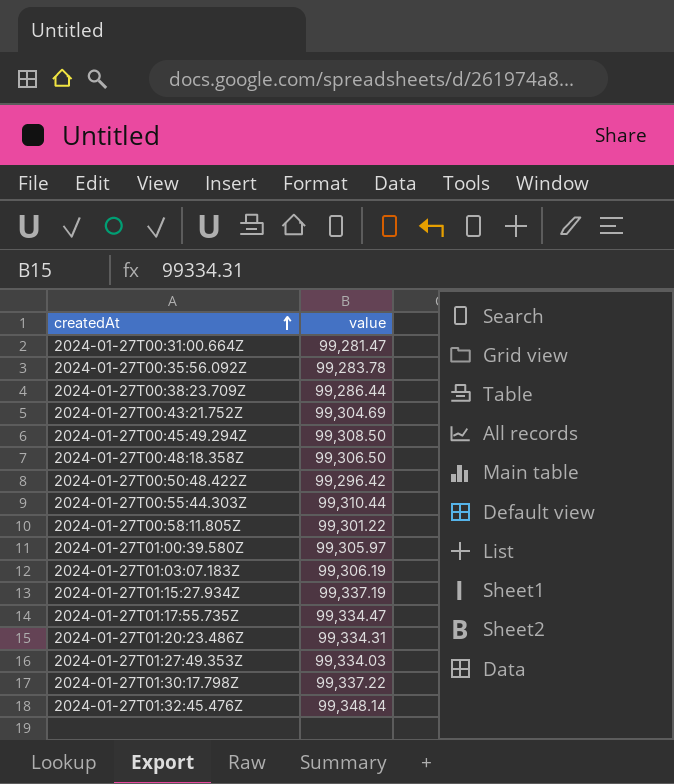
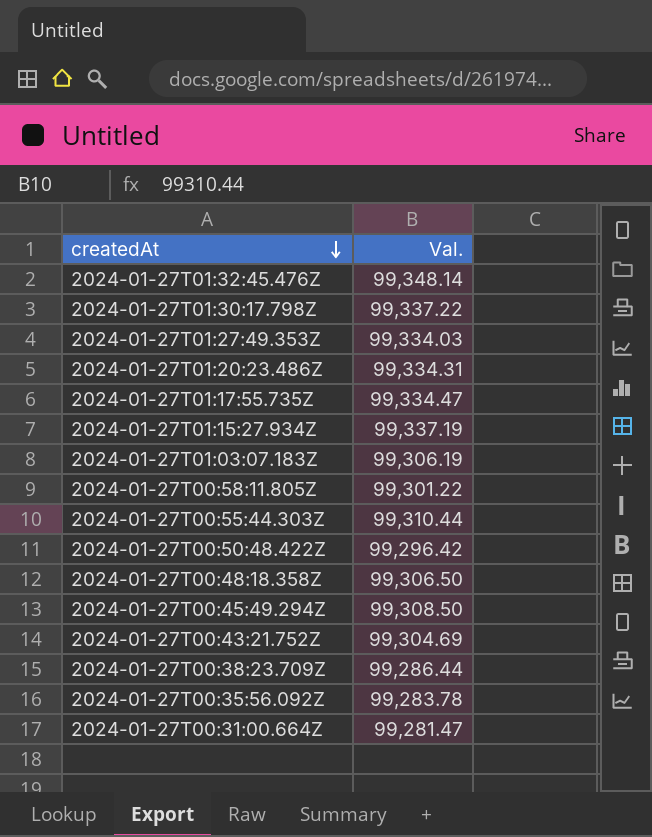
row order: createdAt ascending -> createdAt descending
column name: value -> Val.
row 2024-01-27T01:00:39.580Z: 99,305.97 -> none

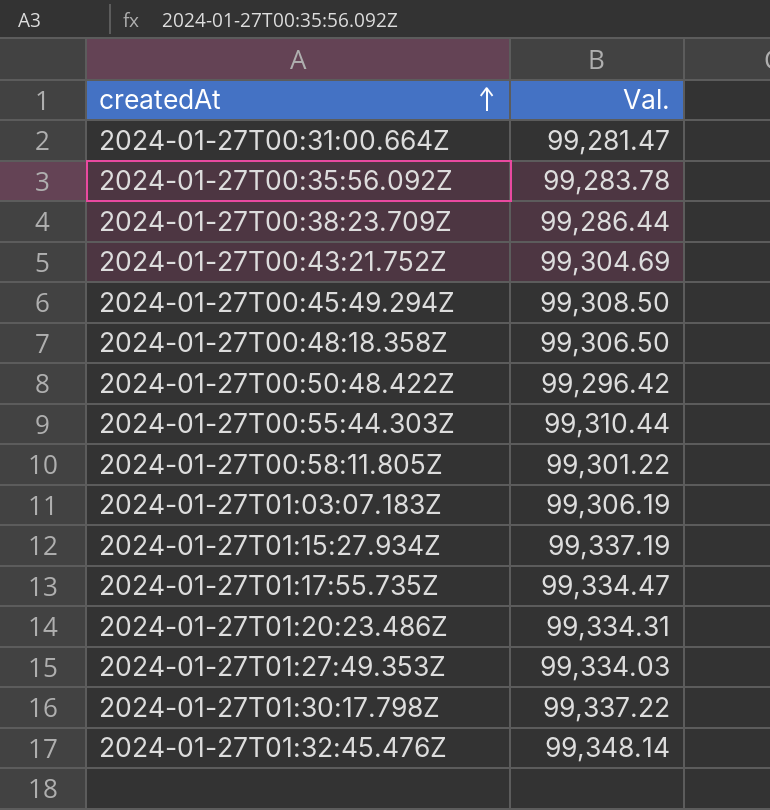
row order: createdAt descending -> createdAt ascending

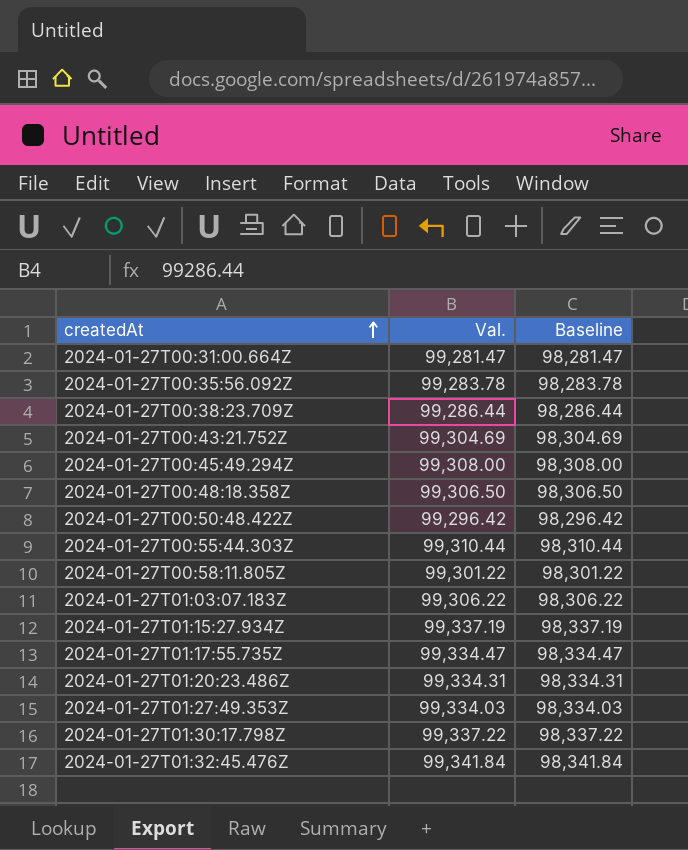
column Baseline | formula: none -> [Val.] - 1000
2024-01-27T00:45:49.294Z | Val.: 99,308.50 -> 99,308.00
2024-01-27T01:03:07.183Z | Val.: 99,306.19 -> 99,306.22
2024-01-27T01:32:45.476Z | Val.: 99,348.14 -> 99,341.84

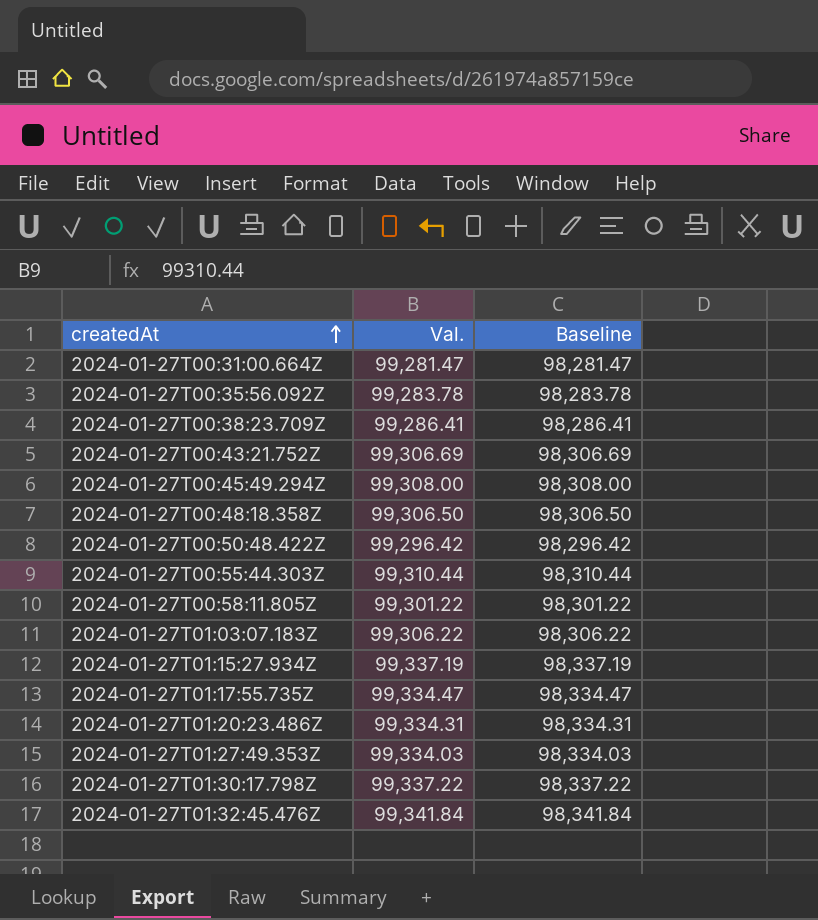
2024-01-27T00:38:23.709Z | Val.: 99,286.44 -> 99,286.41
2024-01-27T00:38:23.709Z | Baseline: 98,286.44 -> 98,286.41
2024-01-27T00:43:21.752Z | Val.: 99,304.69 -> 99,306.69
2024-01-27T00:43:21.752Z | Baseline: 98,304.69 -> 98,306.69

